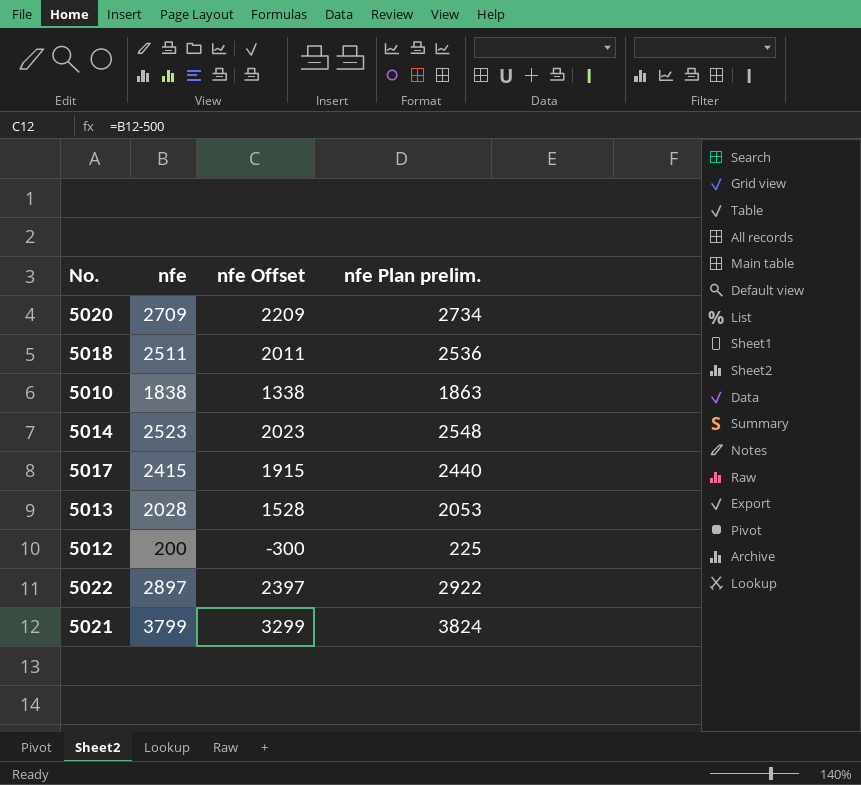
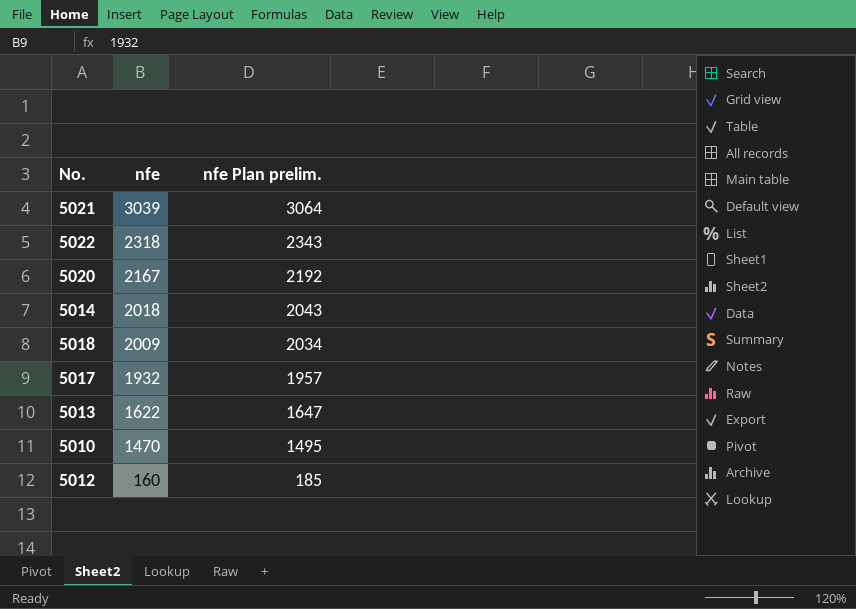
row order: none -> nfe descending
column nfe Offset | formula: [nfe] - 500 -> none
5021 | nfe: 3799 -> 3039
5021 | nfe Plan prelim.: 3824 -> 3064
5022 | nfe: 2897 -> 2318
5022 | nfe Plan prelim.: 2922 -> 2343
5020 | nfe: 2709 -> 2167
5020 | nfe Plan prelim.: 2734 -> 2192
5014 | nfe: 2523 -> 2018
5014 | nfe Plan prelim.: 2548 -> 2043
5018 | nfe: 2511 -> 2009
5018 | nfe Plan prelim.: 2536 -> 2034
5017 | nfe: 2415 -> 1932
5017 | nfe Plan prelim.: 2440 -> 1957
5013 | nfe: 2028 -> 1622
5013 | nfe Plan prelim.: 2053 -> 1647
5010 | nfe: 1838 -> 1470
5010 | nfe Plan prelim.: 1863 -> 1495
5012 | nfe: 200 -> 160
5012 | nfe Plan prelim.: 225 -> 185

